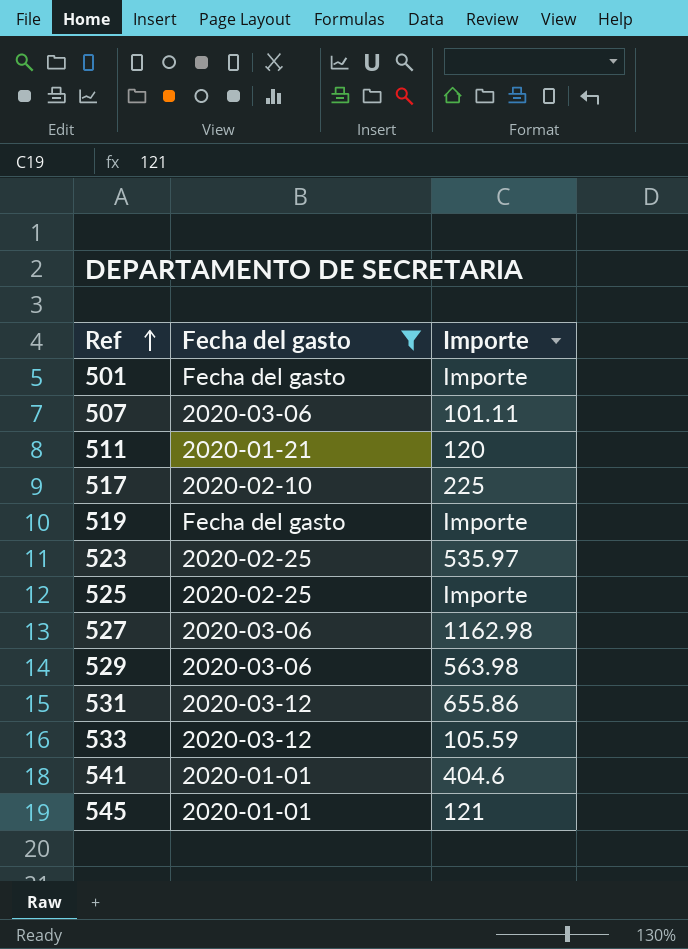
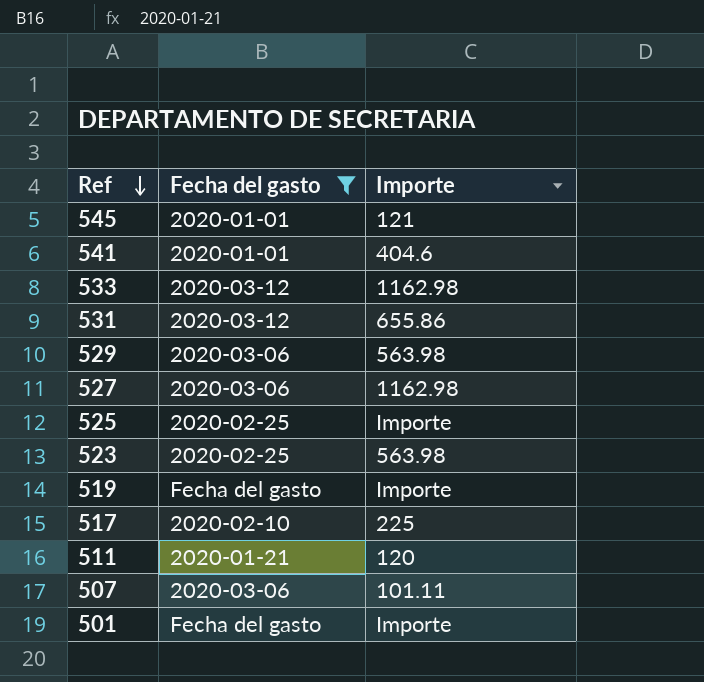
row order: Ref ascending -> Ref descending
533 | Importe: 105.59 -> 1162.98
523 | Importe: 535.97 -> 563.98

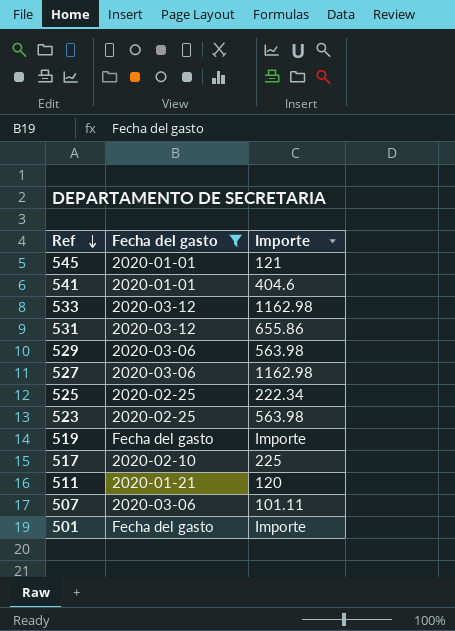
525 | Importe: Importe -> 222.34

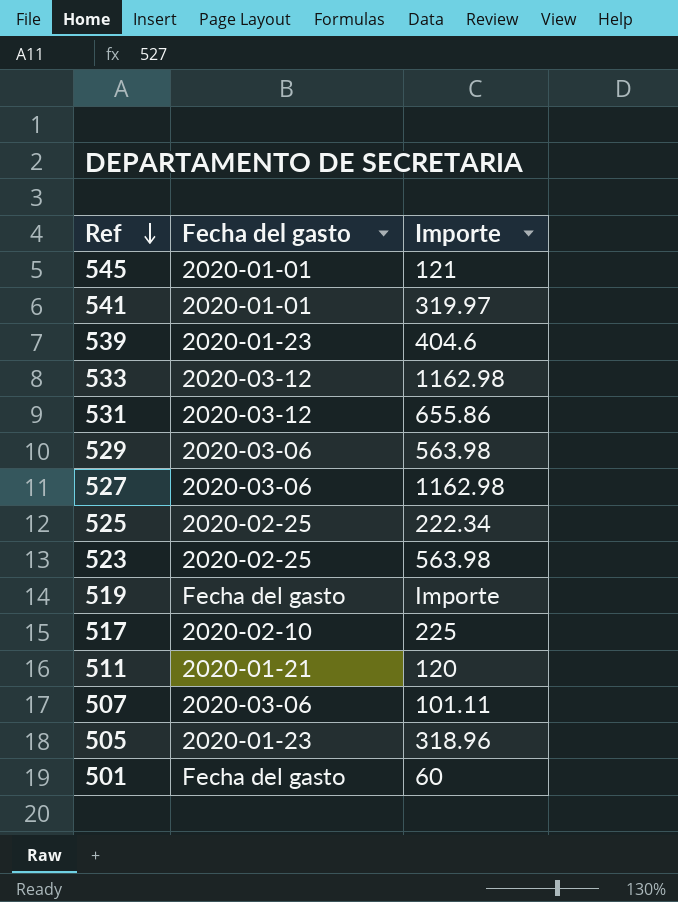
filter: Fecha del gasto != 2020-01-23 -> none
541 | Importe: 404.6 -> 319.97
501 | Importe: Importe -> 60

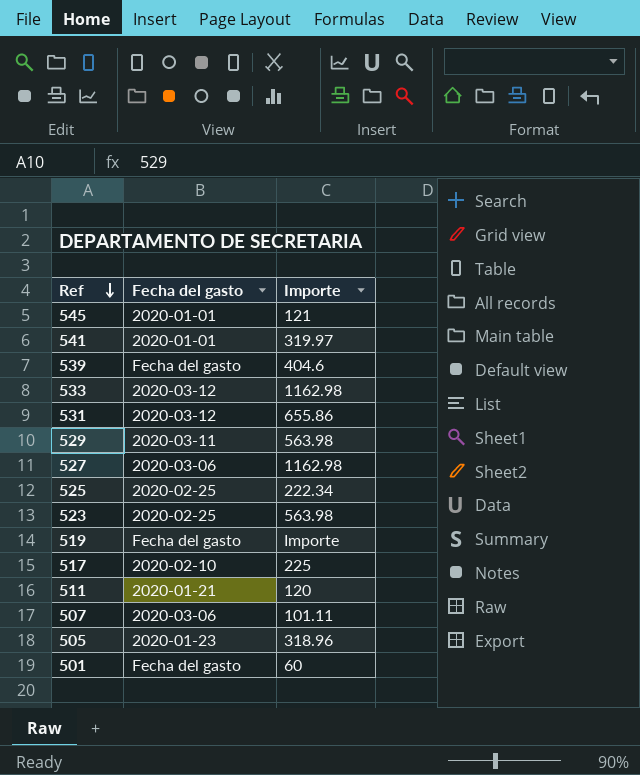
539 | Fecha del gasto: 2020-01-23 -> Fecha del gasto
529 | Fecha del gasto: 2020-03-06 -> 2020-03-11

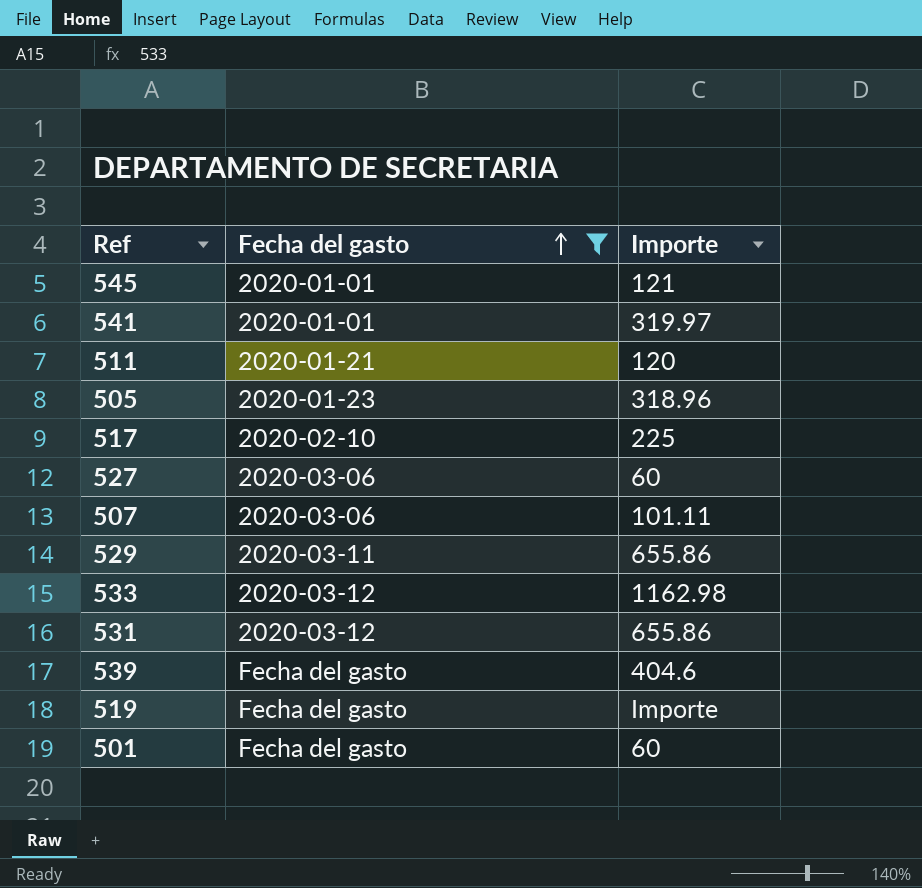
filter: none -> Fecha del gasto != 2020-02-25
row order: Ref descending -> Fecha del gasto ascending
527 | Importe: 1162.98 -> 60
529 | Importe: 563.98 -> 655.86

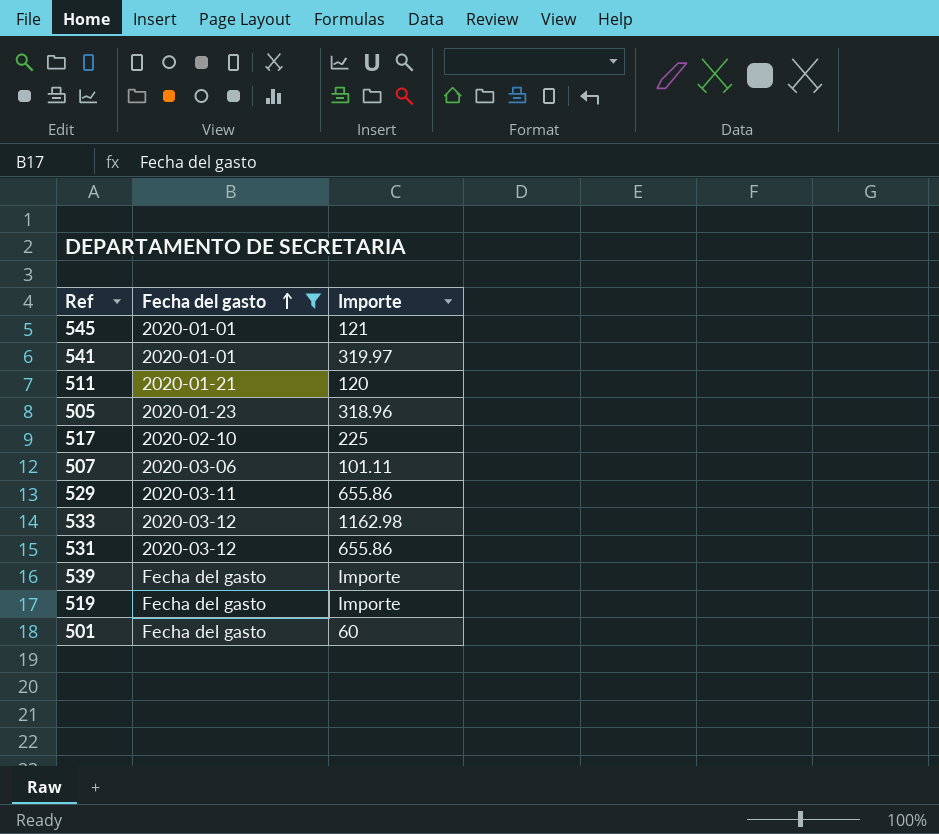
row 527: 2020-03-06 | 60 -> none
539 | Importe: 404.6 -> Importe

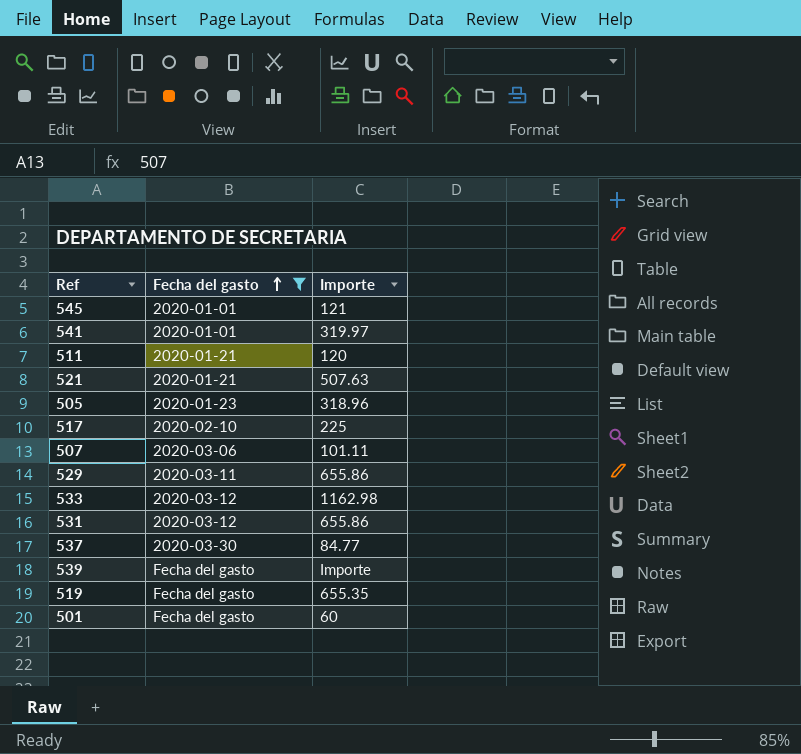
row 521: none -> 2020-01-21 | 507.63
row 537: none -> 2020-03-30 | 84.77
519 | Importe: Importe -> 655.35

